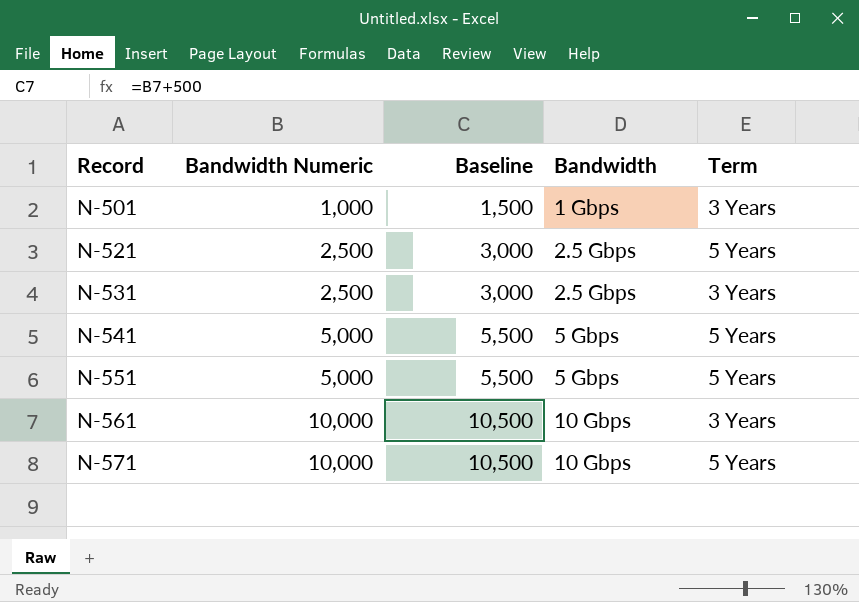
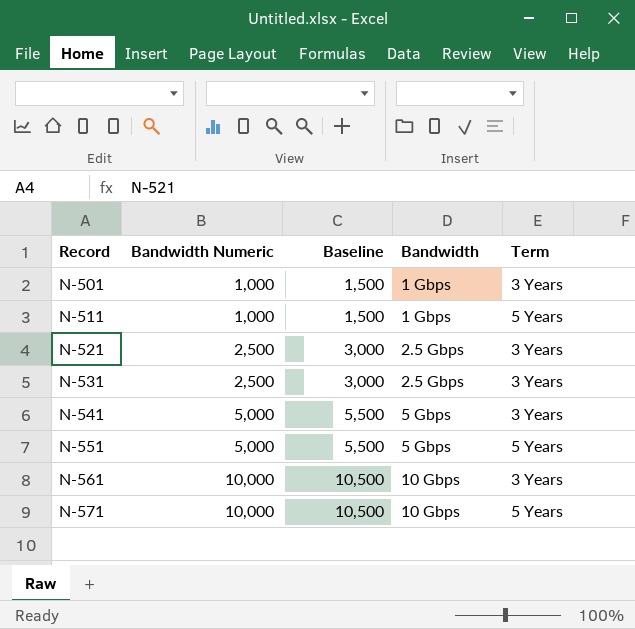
row N-511: none -> 1,000 | 1,500 | 1 Gbps | 5 Years
N-521 | Term: 5 Years -> 3 Years
N-541 | Term: 5 Years -> 3 Years

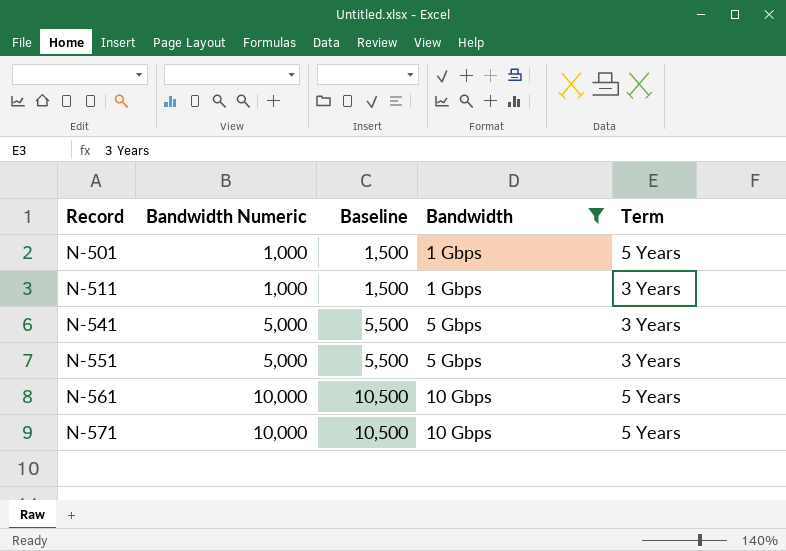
filter: none -> Bandwidth != 2.5 Gbps
N-501 | Term: 3 Years -> 5 Years
N-511 | Term: 5 Years -> 3 Years
N-551 | Term: 5 Years -> 3 Years
N-561 | Term: 3 Years -> 5 Years

